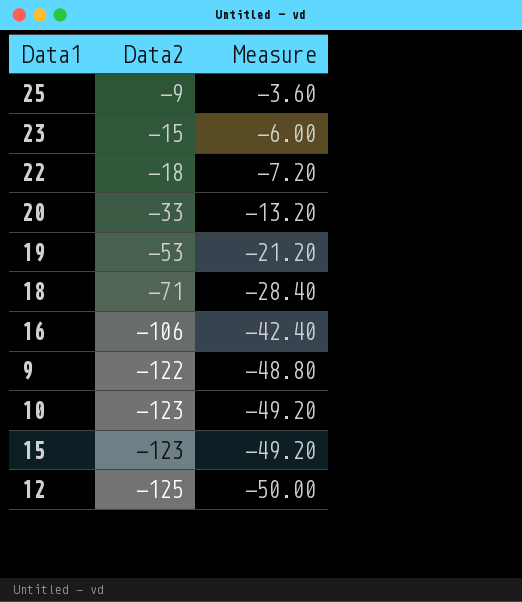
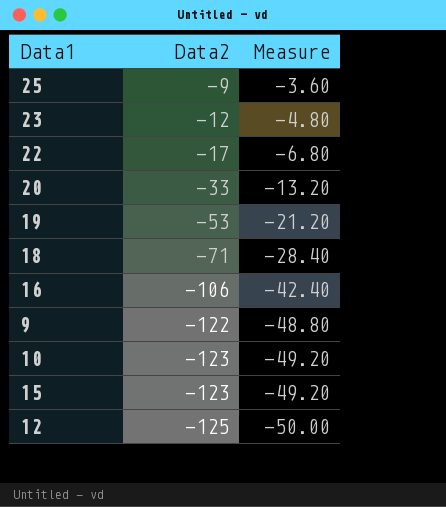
23 | Data2: -15 -> -12
23 | Measure: -6.00 -> -4.80
22 | Data2: -18 -> -17
22 | Measure: -7.20 -> -6.80

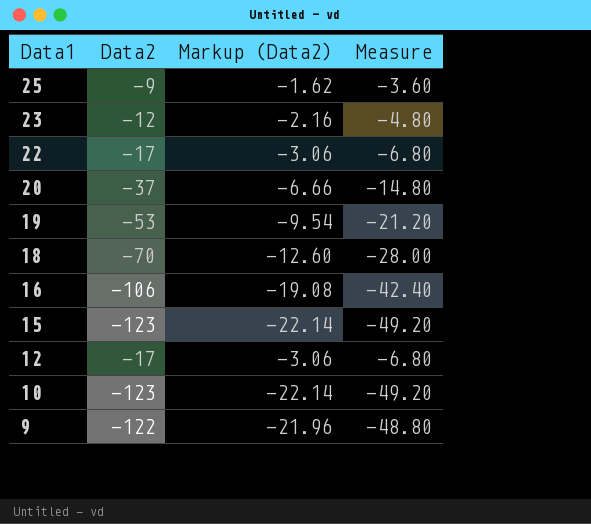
row order: Data2 descending -> Data1 descending
column Markup (Data2) | formula: none -> [Data2] * 0.18
20 | Data2: -33 -> -37
20 | Measure: -13.20 -> -14.80
18 | Data2: -71 -> -70
18 | Measure: -28.40 -> -28.00
12 | Data2: -125 -> -17
12 | Measure: -50.00 -> -6.80

